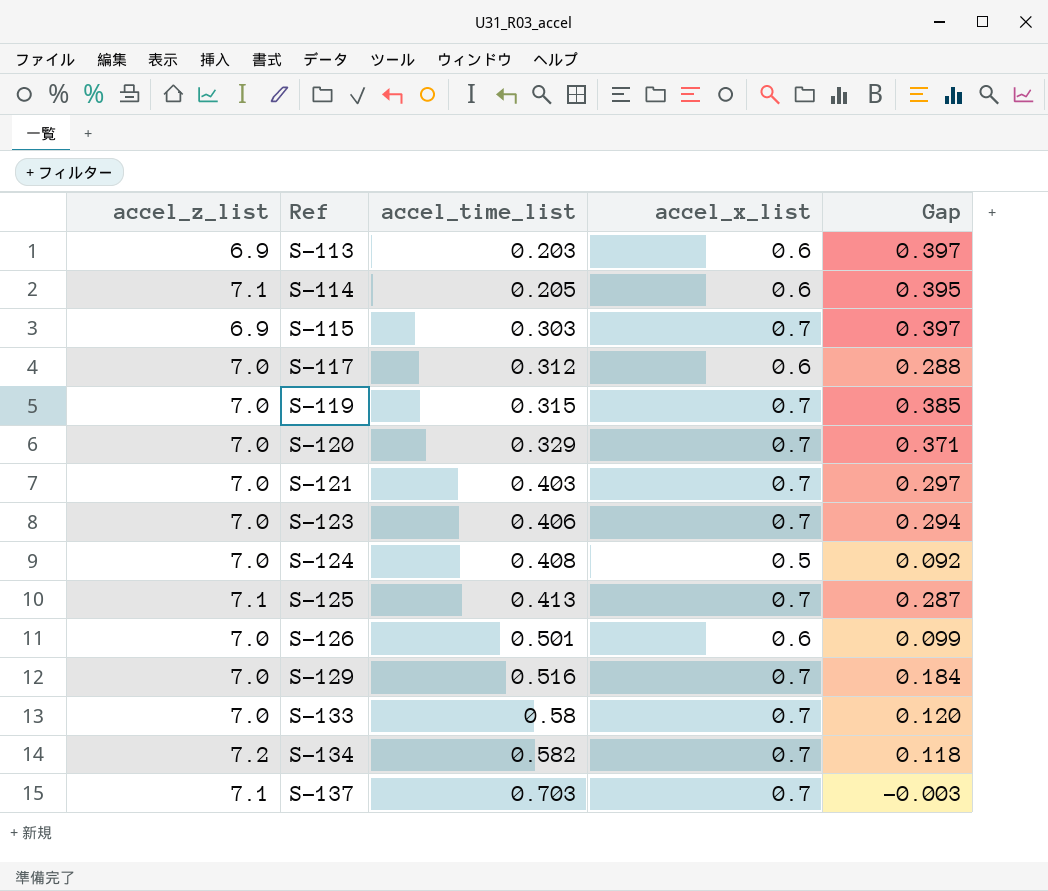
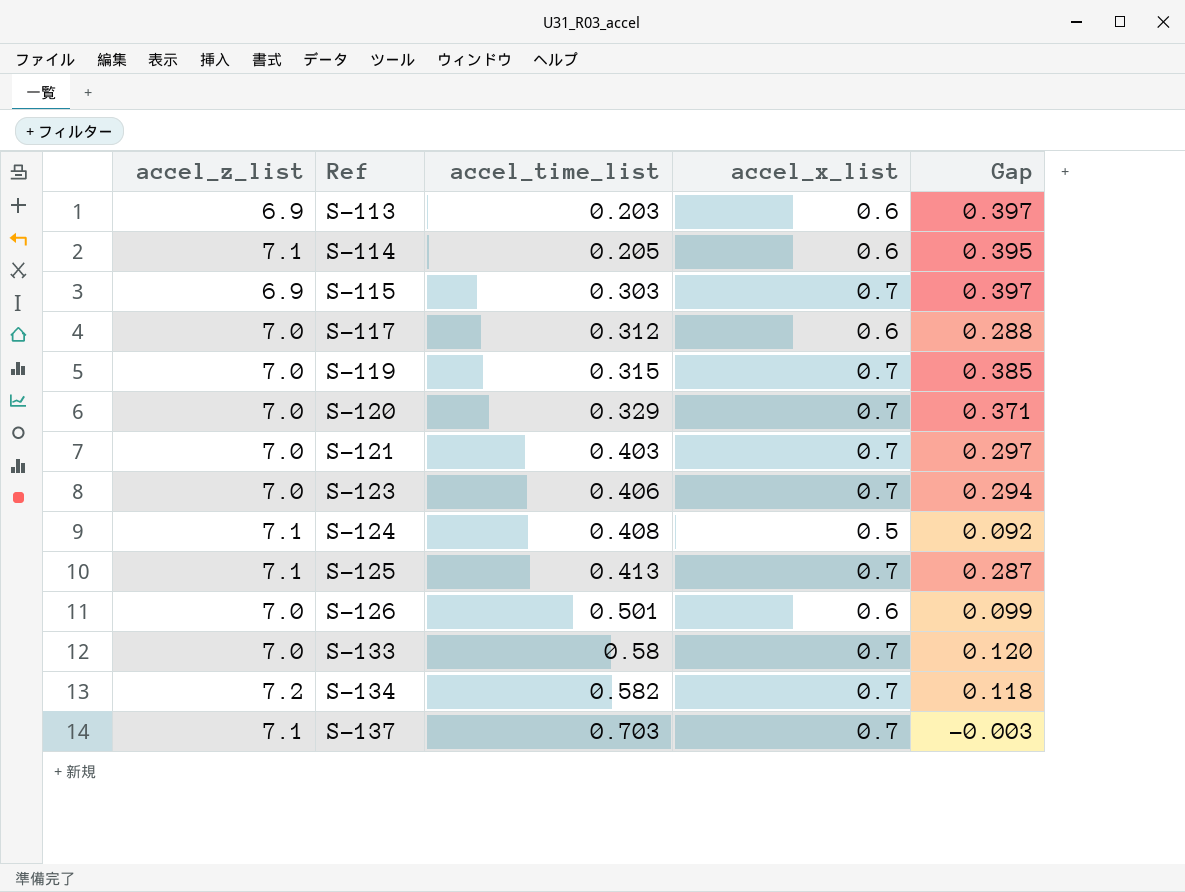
row S-129: 7.0 | 0.516 | 0.7 | 0.184 -> none
S-124 | accel_z_list: 7.0 -> 7.1

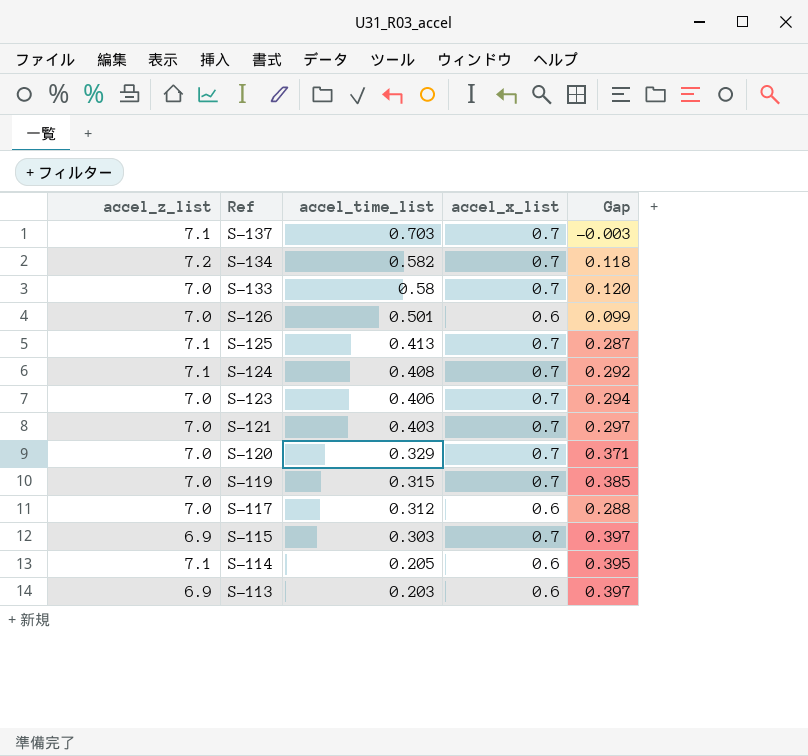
row order: Ref ascending -> Ref descending
S-124 | accel_x_list: 0.5 -> 0.7
S-124 | Gap: 0.092 -> 0.292

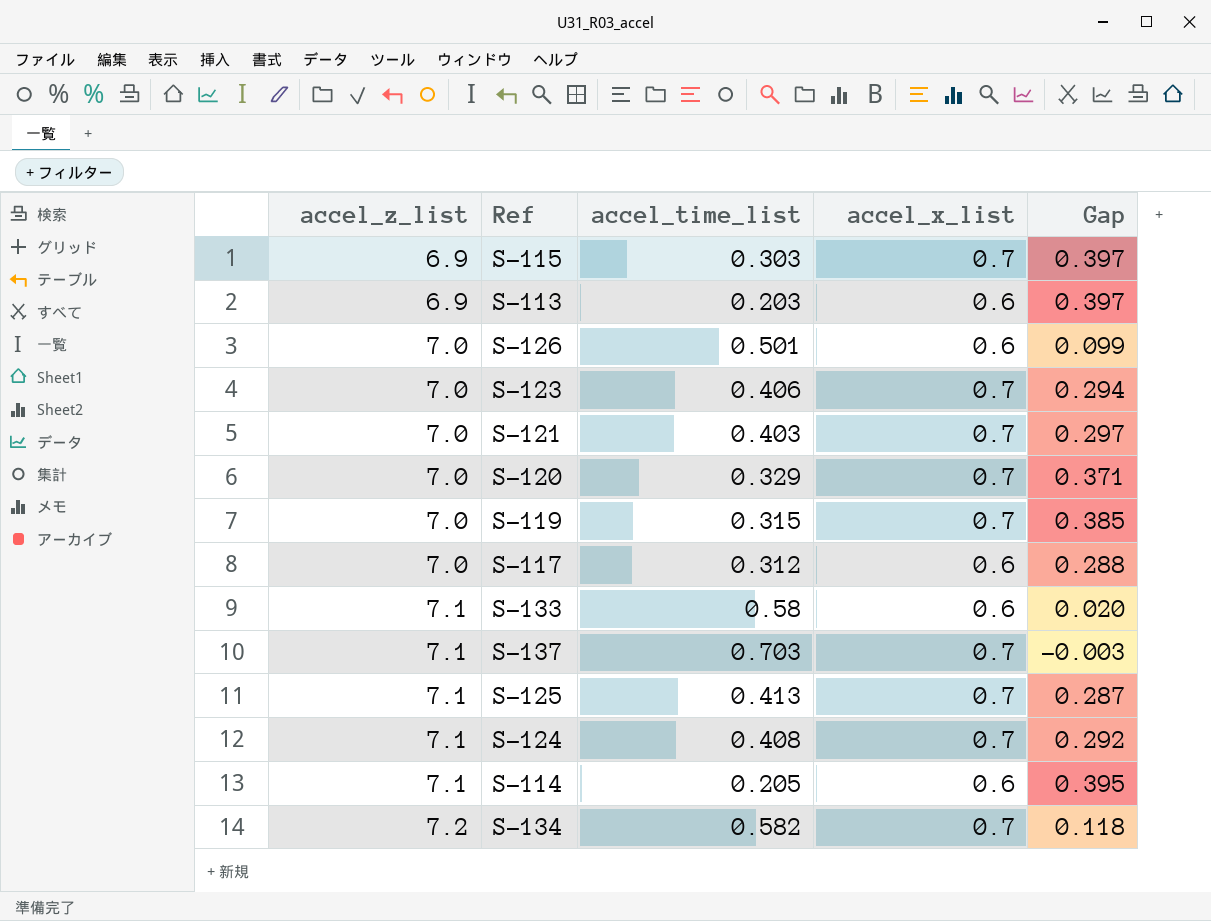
row order: Ref descending -> accel_z_list ascending
S-133 | accel_z_list: 7.0 -> 7.1
S-133 | accel_x_list: 0.7 -> 0.6
S-133 | Gap: 0.120 -> 0.020

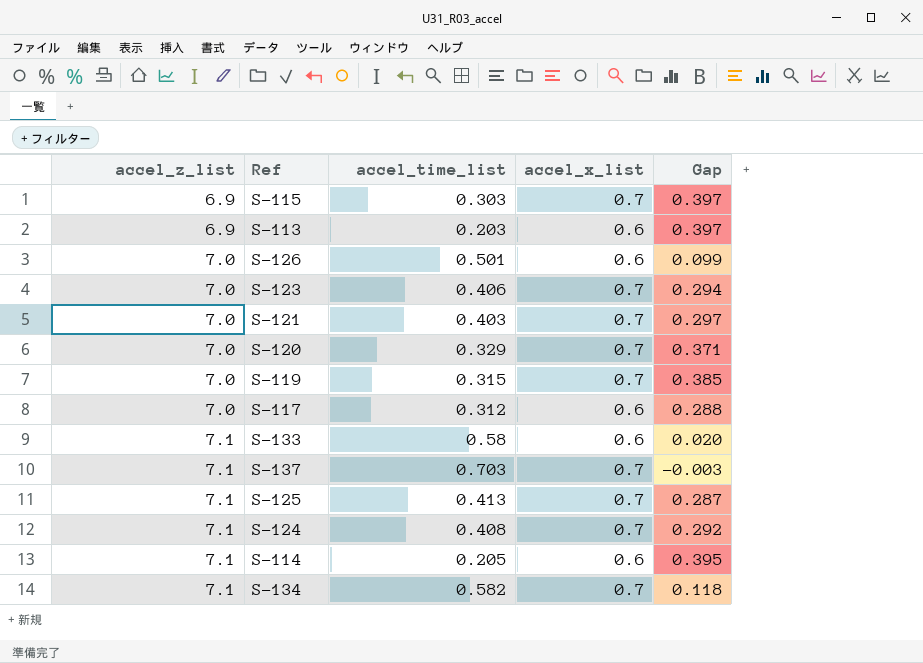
S-134 | accel_z_list: 7.2 -> 7.1

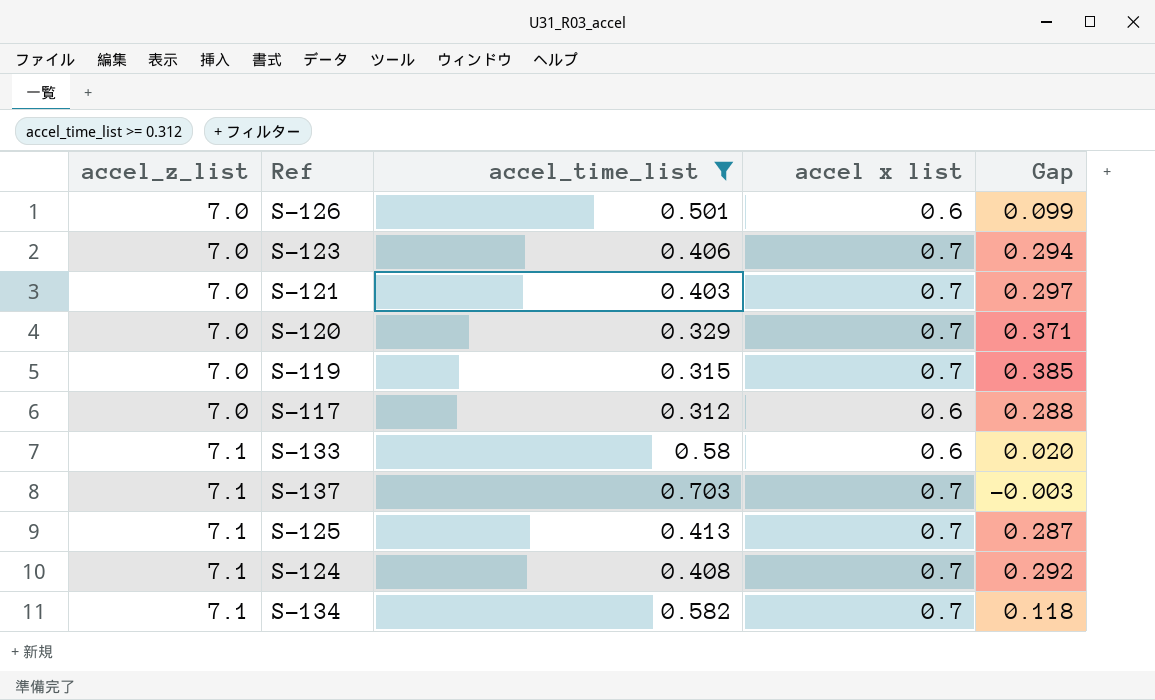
filter: none -> accel_time_list >= 0.312
column name: accel_x_list -> accel x list

